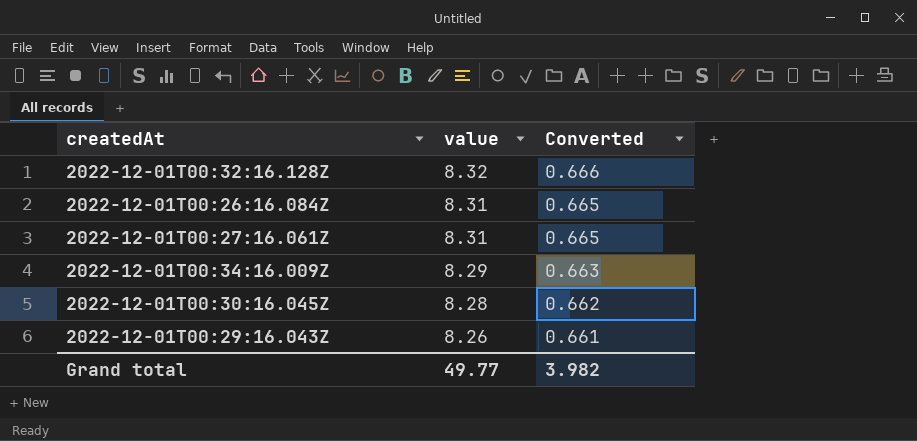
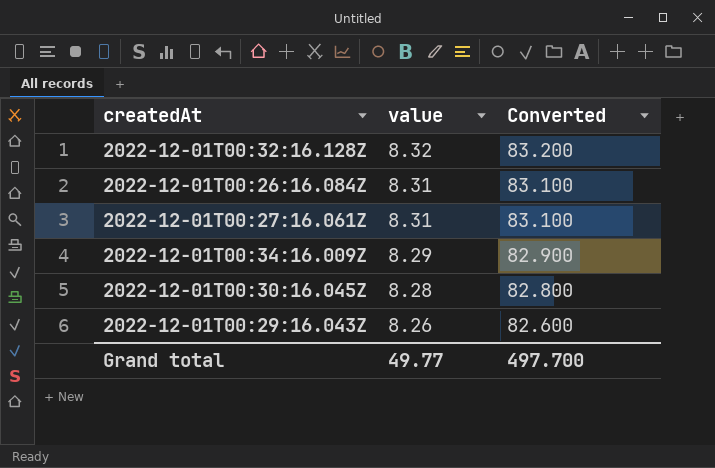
column Converted | formula: [value] * 0.08 -> [value] * 10
Grand total | Converted: 3.982 -> 497.700

